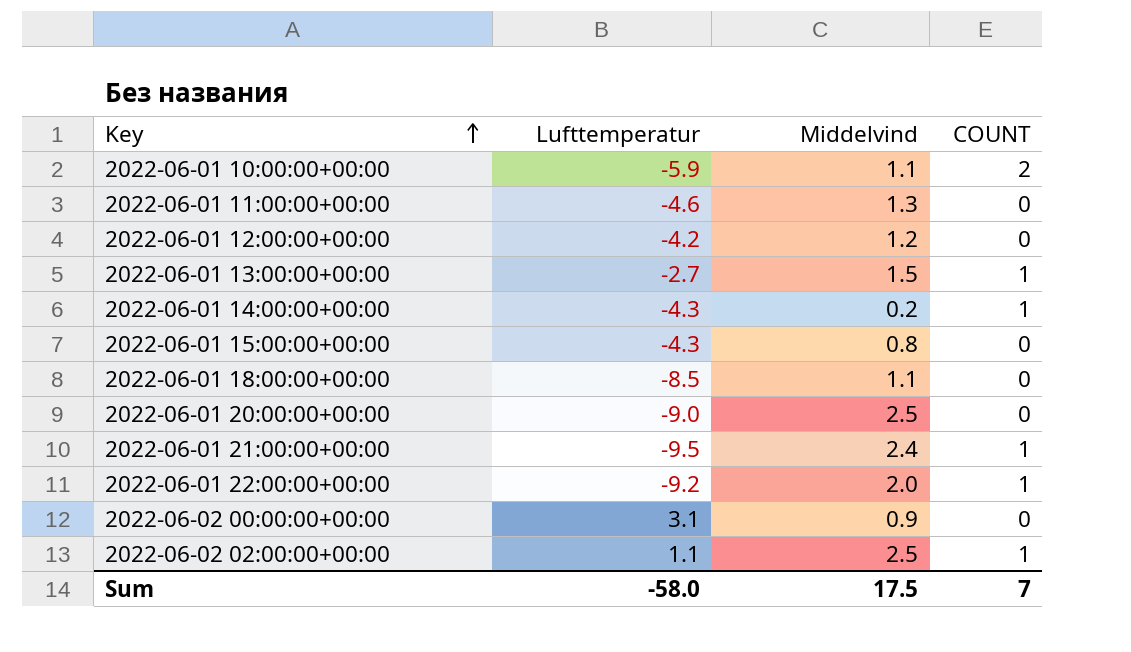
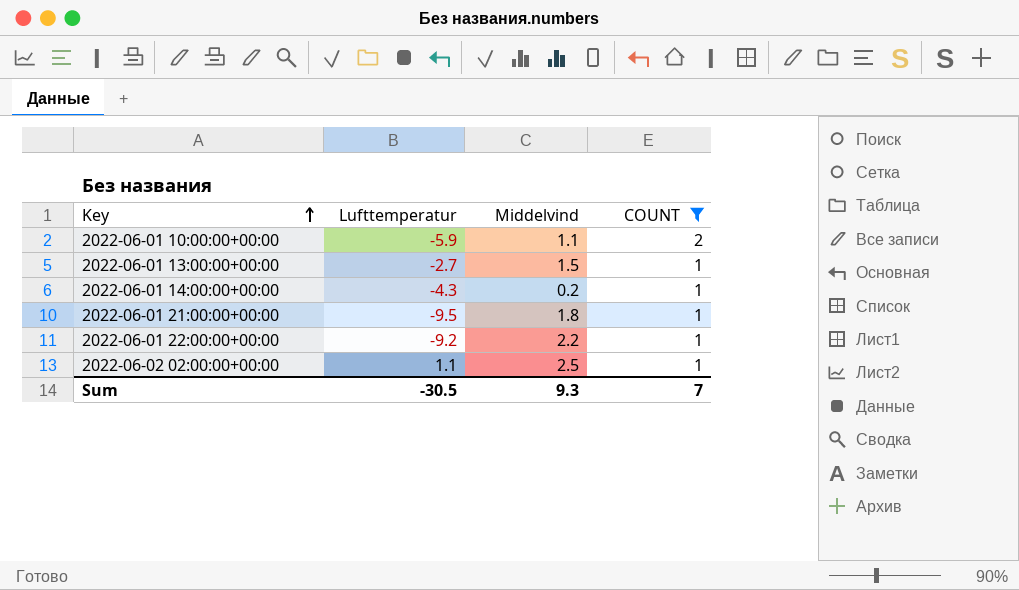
filter: none -> COUNT != 0
2022-06-01 21:00:00+00:00 | Middelvind: 2.4 -> 1.8
2022-06-01 22:00:00+00:00 | Middelvind: 2.0 -> 2.2
Sum | Lufttemperatur: -58.0 -> -30.5
Sum | Middelvind: 17.5 -> 9.3

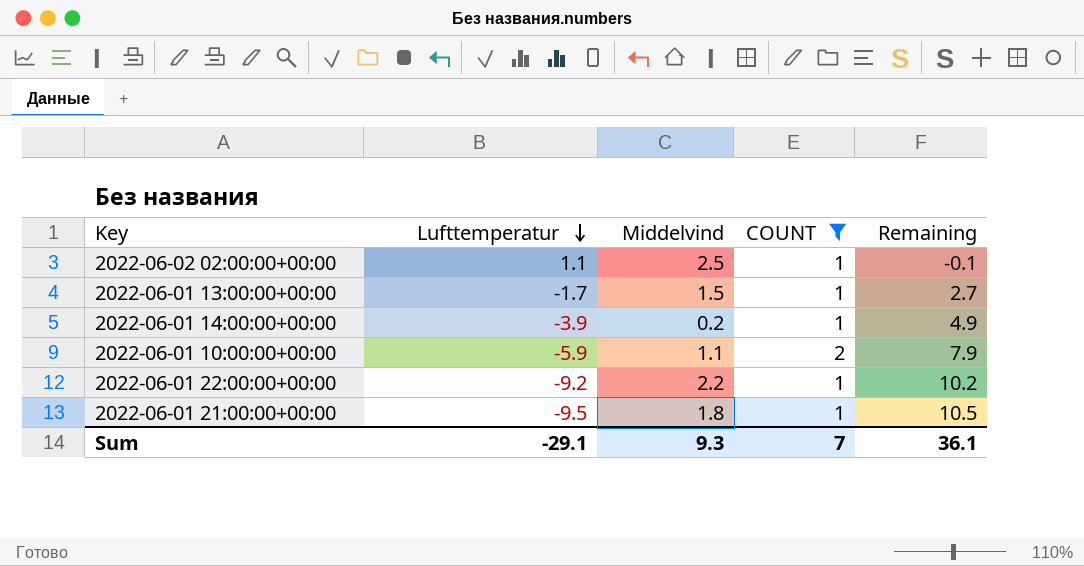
row order: Key ascending -> Lufttemperatur descending
column Remaining | formula: none -> [COUNT] - [Lufttemperatur]
2022-06-01 13:00:00+00:00 | Lufttemperatur: -2.7 -> -1.7
2022-06-01 14:00:00+00:00 | Lufttemperatur: -4.3 -> -3.9
Sum | Lufttemperatur: -30.5 -> -29.1

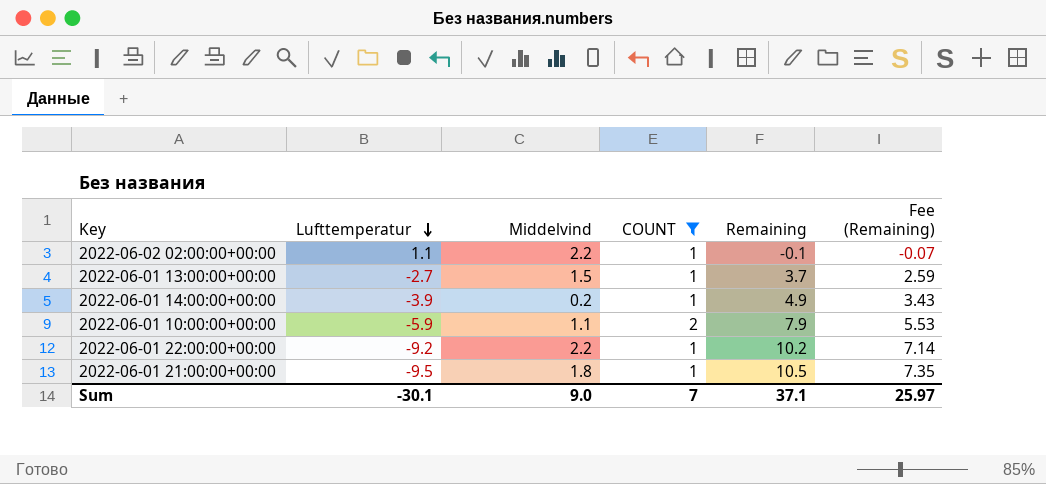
column Fee (Remaining) | formula: none -> [Remaining] * 0.7
2022-06-02 02:00:00+00:00 | Middelvind: 2.5 -> 2.2
2022-06-01 13:00:00+00:00 | Lufttemperatur: -1.7 -> -2.7
2022-06-01 13:00:00+00:00 | Remaining: 2.7 -> 3.7
Sum | Lufttemperatur: -29.1 -> -30.1
Sum | Middelvind: 9.3 -> 9.0
Sum | Remaining: 36.1 -> 37.1

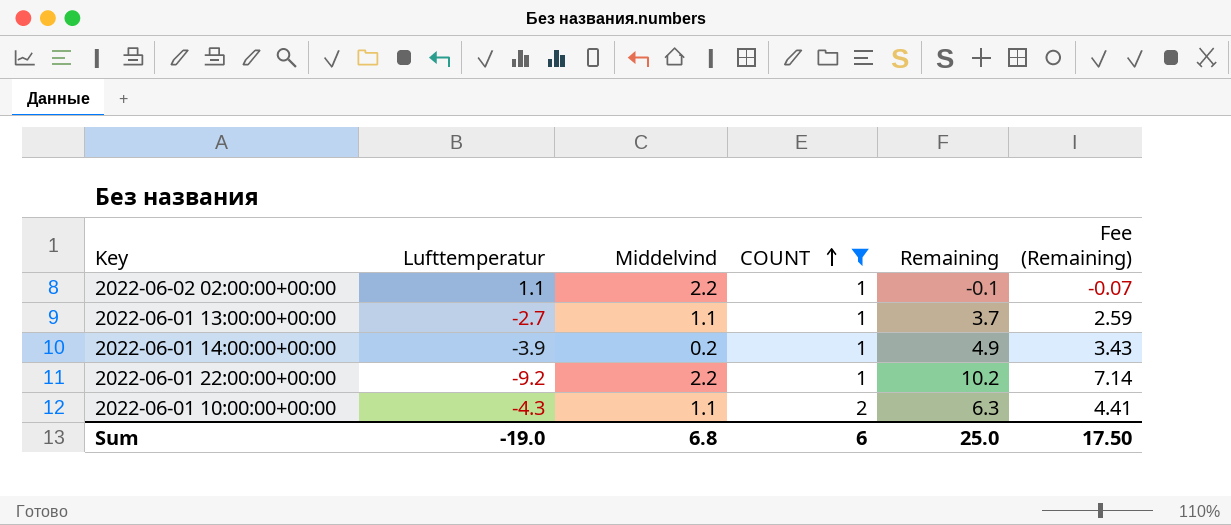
row order: Lufttemperatur descending -> COUNT ascending
row 2022-06-01 21:00:00+00:00: -9.5 | 1.8 | 1 | 10.5 | 7.35 -> none
2022-06-01 13:00:00+00:00 | Middelvind: 1.5 -> 1.1
2022-06-01 10:00:00+00:00 | Lufttemperatur: -5.9 -> -4.3
2022-06-01 10:00:00+00:00 | Remaining: 7.9 -> 6.3
2022-06-01 10:00:00+00:00 | Fee (Remaining): 5.53 -> 4.41
Sum | Lufttemperatur: -30.1 -> -19.0
Sum | Middelvind: 9.0 -> 6.8
Sum | COUNT: 7 -> 6
Sum | Remaining: 37.1 -> 25.0
Sum | Fee (Remaining): 25.97 -> 17.50

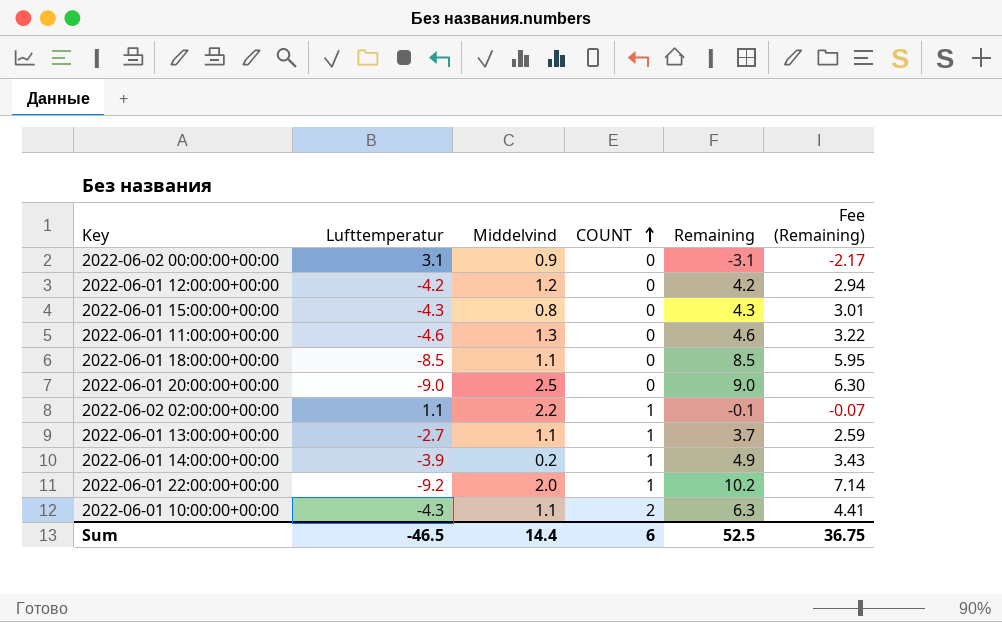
filter: COUNT != 0 -> none
2022-06-01 22:00:00+00:00 | Middelvind: 2.2 -> 2.0
Sum | Lufttemperatur: -19.0 -> -46.5
Sum | Middelvind: 6.8 -> 14.4
Sum | Remaining: 25.0 -> 52.5
Sum | Fee (Remaining): 17.50 -> 36.75

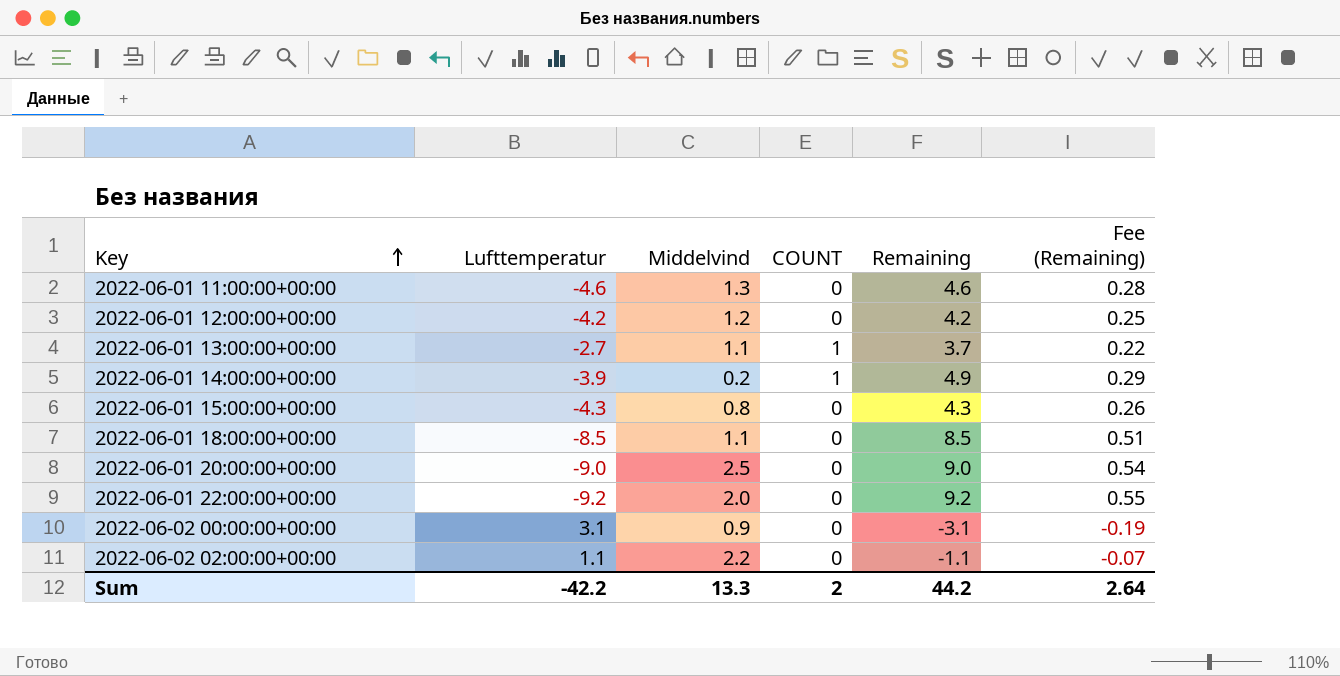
row order: COUNT ascending -> Key ascending
column Fee (Remaining) | formula: [Remaining] * 0.7 -> [Remaining] * 0.06
row 2022-06-01 10:00:00+00:00: -4.3 | 1.1 | 2 | 6.3 | 4.41 -> none
2022-06-01 22:00:00+00:00 | COUNT: 1 -> 0
2022-06-01 22:00:00+00:00 | Remaining: 10.2 -> 9.2
2022-06-02 02:00:00+00:00 | COUNT: 1 -> 0
2022-06-02 02:00:00+00:00 | Remaining: -0.1 -> -1.1
Sum | Lufttemperatur: -46.5 -> -42.2
Sum | Middelvind: 14.4 -> 13.3
Sum | COUNT: 6 -> 2
Sum | Remaining: 52.5 -> 44.2
Sum | Fee (Remaining): 36.75 -> 2.64

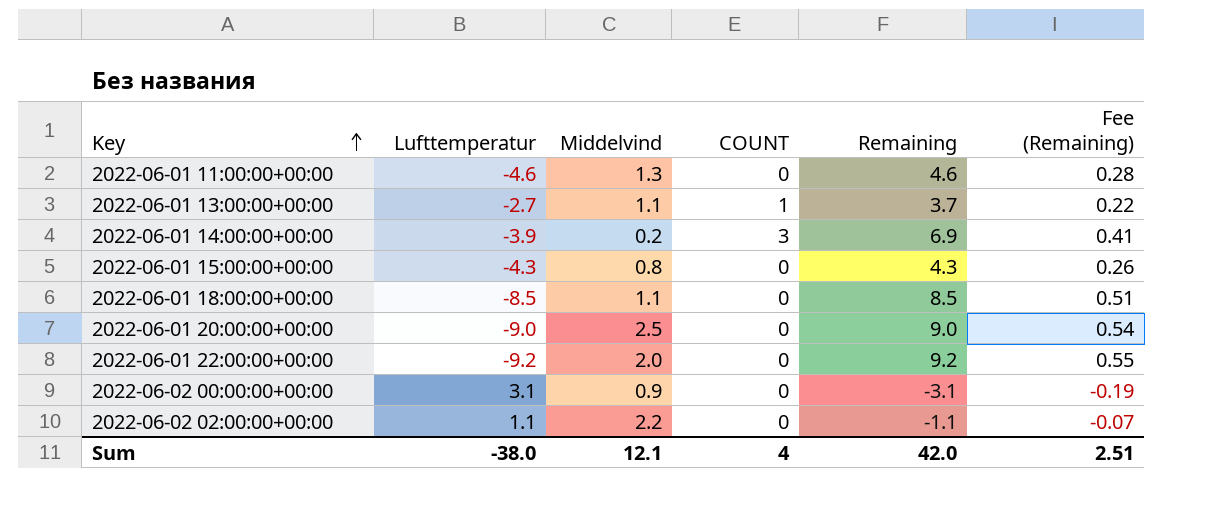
row 2022-06-01 12:00:00+00:00: -4.2 | 1.2 | 0 | 4.2 | 0.25 -> none
2022-06-01 14:00:00+00:00 | COUNT: 1 -> 3
2022-06-01 14:00:00+00:00 | Remaining: 4.9 -> 6.9
2022-06-01 14:00:00+00:00 | Fee (Remaining): 0.29 -> 0.41
Sum | Lufttemperatur: -42.2 -> -38.0
Sum | Middelvind: 13.3 -> 12.1
Sum | COUNT: 2 -> 4
Sum | Remaining: 44.2 -> 42.0
Sum | Fee (Remaining): 2.64 -> 2.51

